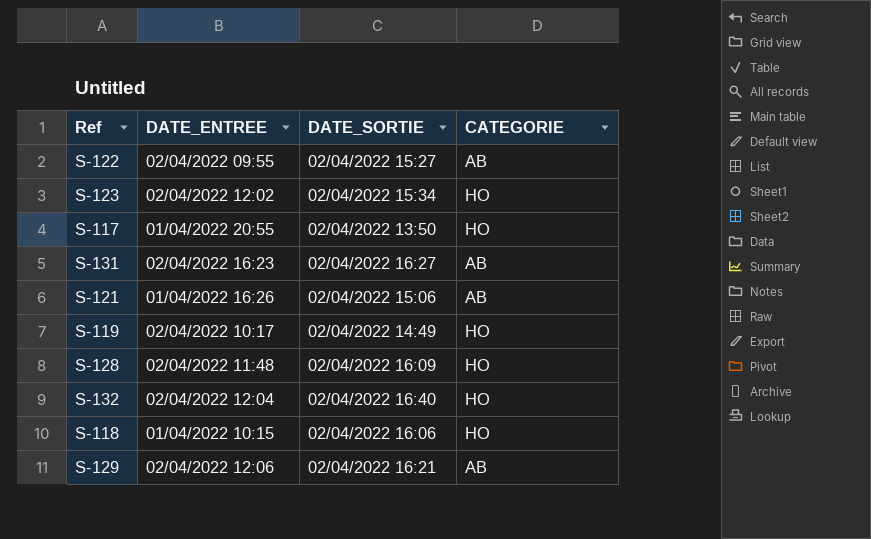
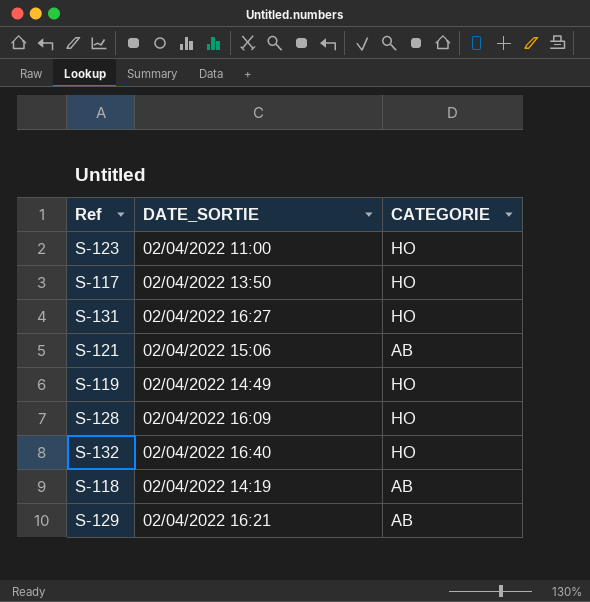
column DATE_ENTREE | position: 2 -> none
row S-122: 02/04/2022 09:55 | 02/04/2022 15:27 | AB -> none
S-123 | DATE_SORTIE: 02/04/2022 15:34 -> 02/04/2022 11:00
S-131 | CATEGORIE: AB -> HO
S-118 | DATE_SORTIE: 02/04/2022 16:06 -> 02/04/2022 14:19
S-118 | CATEGORIE: HO -> AB

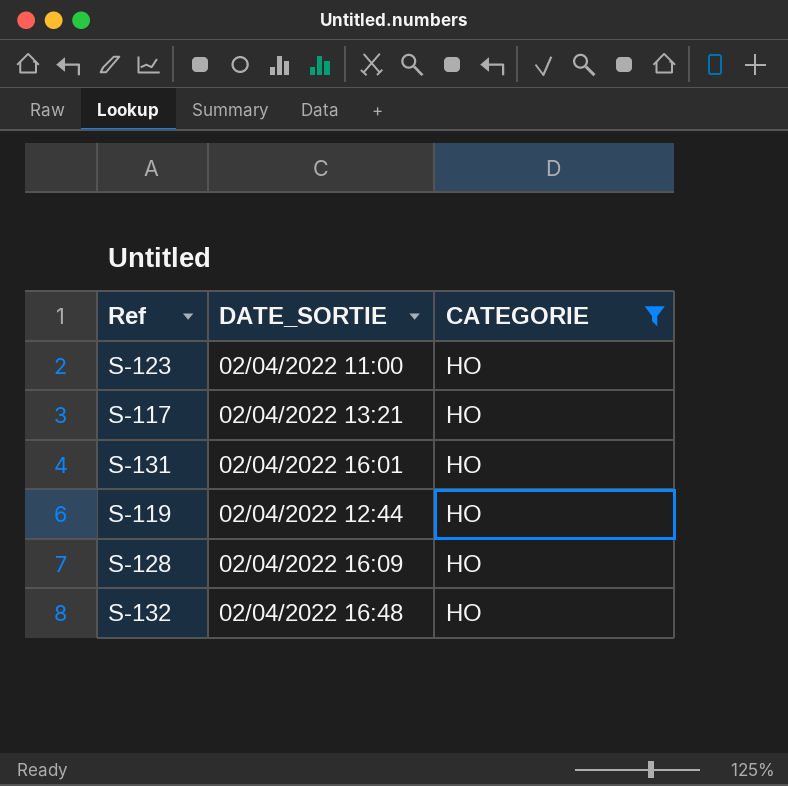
filter: none -> CATEGORIE = HO
S-117 | DATE_SORTIE: 02/04/2022 13:50 -> 02/04/2022 13:21
S-131 | DATE_SORTIE: 02/04/2022 16:27 -> 02/04/2022 16:01
S-119 | DATE_SORTIE: 02/04/2022 14:49 -> 02/04/2022 12:44
S-132 | DATE_SORTIE: 02/04/2022 16:40 -> 02/04/2022 16:48

